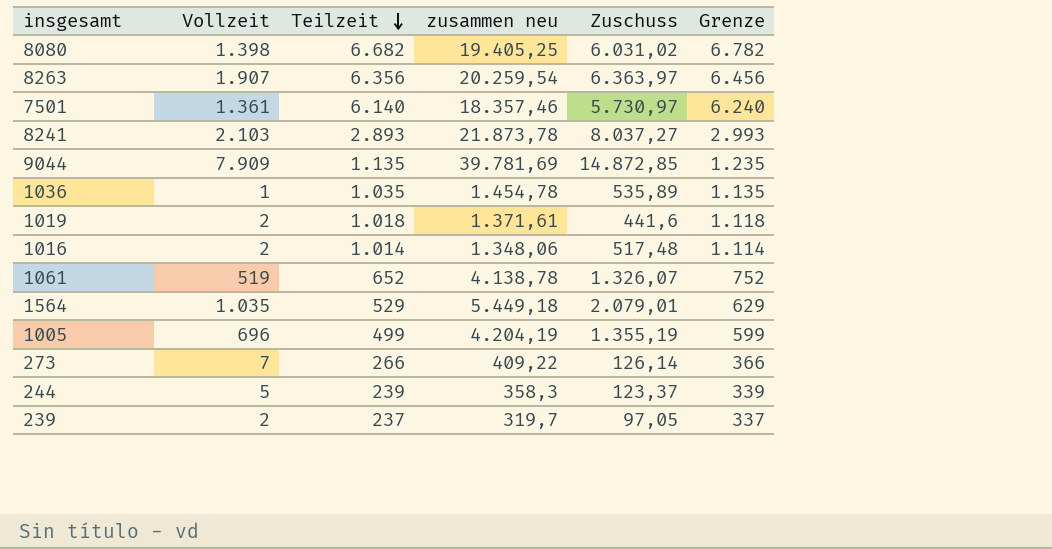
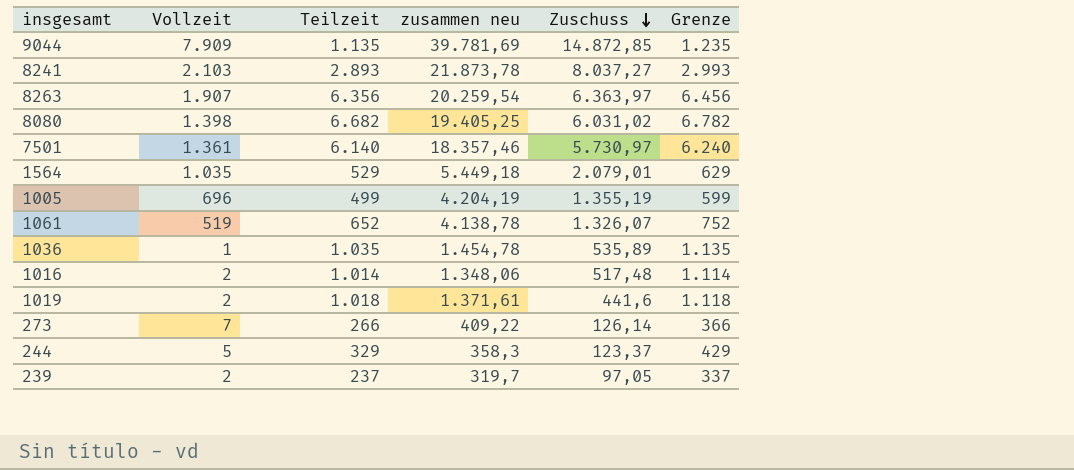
row order: Teilzeit descending -> Zuschuss descending
244 | Teilzeit: 239 -> 329
244 | Grenze: 339 -> 429

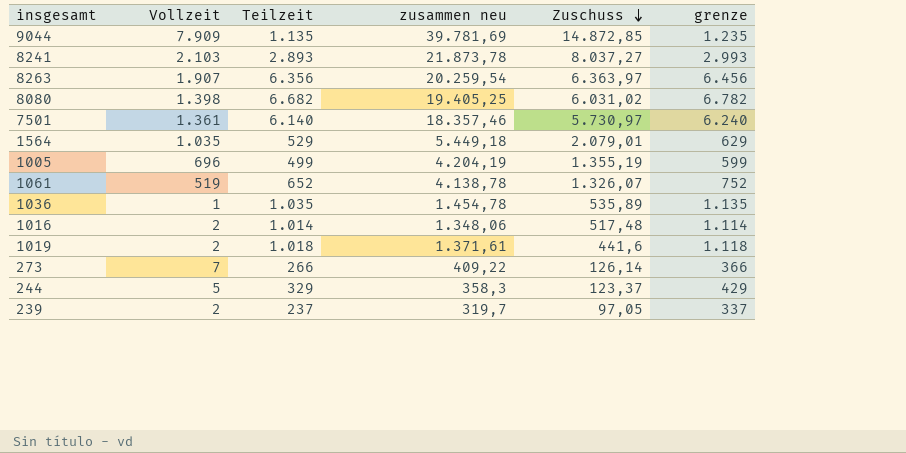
column name: Grenze -> grenze

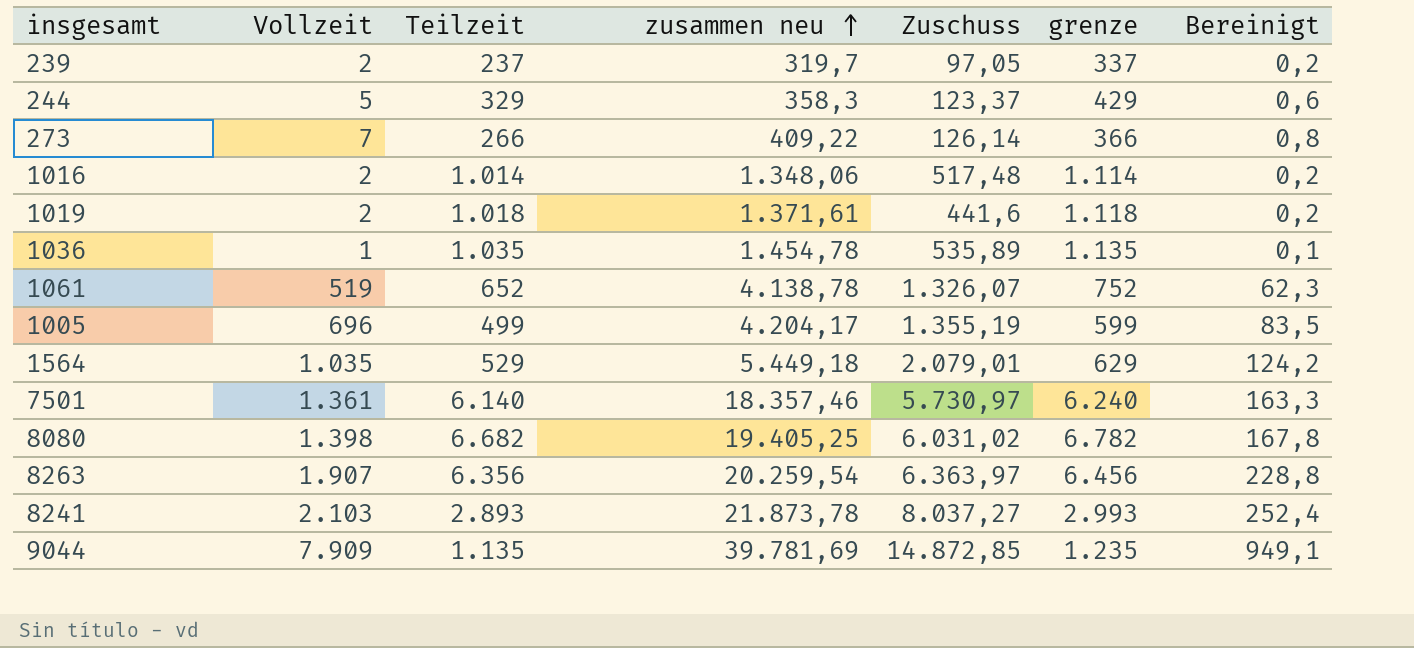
row order: Zuschuss descending -> zusammen neu ascending
column Bereinigt | formula: none -> [Vollzeit] * 0,12
1005 | zusammen neu: 4.204,19 -> 4.204,17

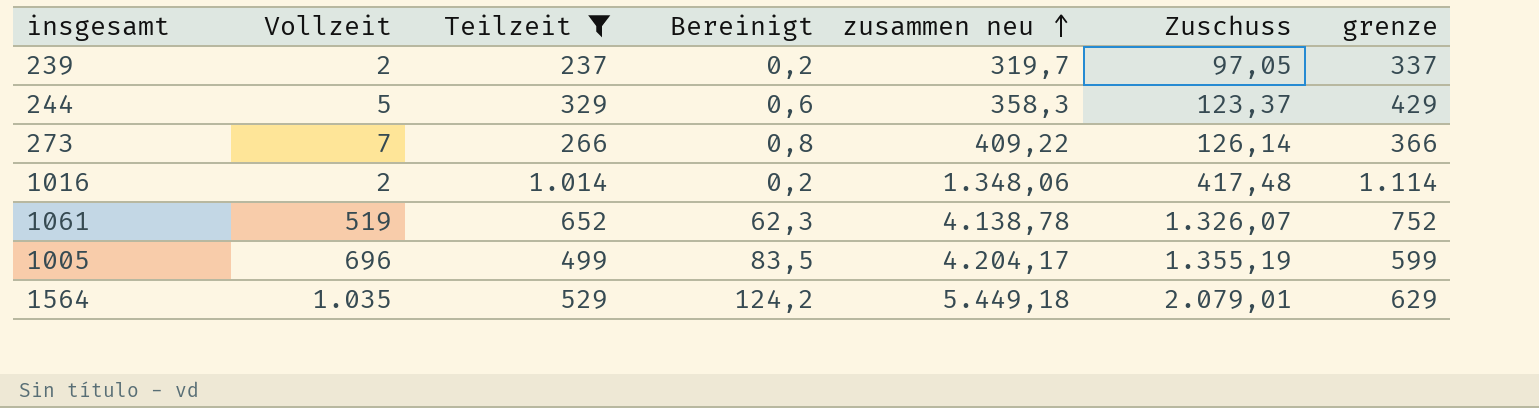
filter: none -> Teilzeit <= 1.014
column Bereinigt | position: 7 -> 4
1016 | Zuschuss: 517,48 -> 417,48

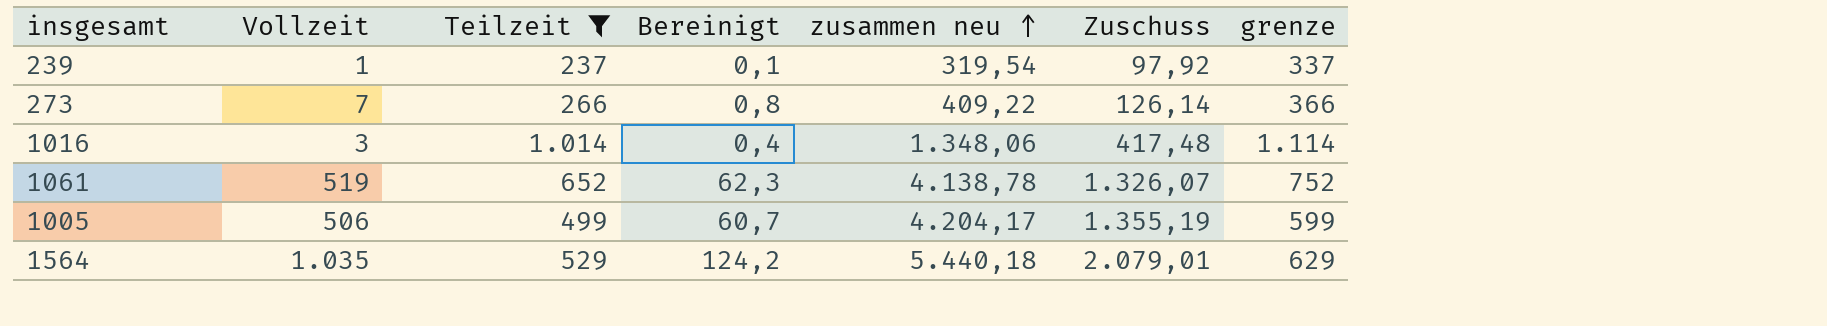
row 244: 5 | 329 | 0,6 | 358,3 | 123,37 | 429 -> none
239 | Vollzeit: 2 -> 1
239 | Bereinigt: 0,2 -> 0,1
239 | zusammen neu: 319,7 -> 319,54
239 | Zuschuss: 97,05 -> 97,92
1016 | Vollzeit: 2 -> 3
1016 | Bereinigt: 0,2 -> 0,4
1005 | Vollzeit: 696 -> 506
1005 | Bereinigt: 83,5 -> 60,7
1564 | zusammen neu: 5.449,18 -> 5.440,18

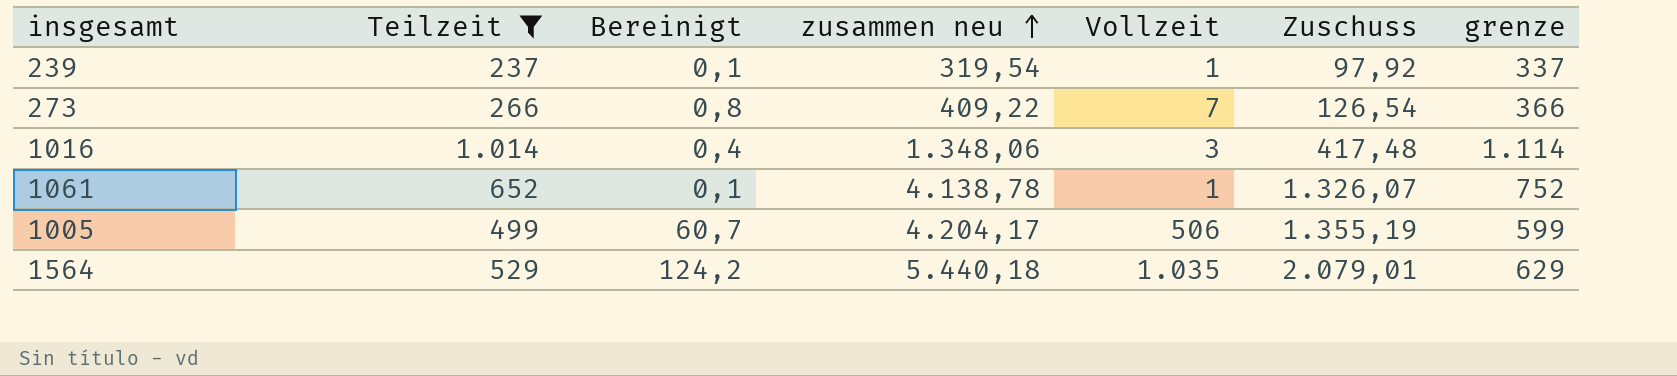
column Vollzeit | position: 2 -> 5
273 | Zuschuss: 126,14 -> 126,54
1061 | Bereinigt: 62,3 -> 0,1
1061 | Vollzeit: 519 -> 1

